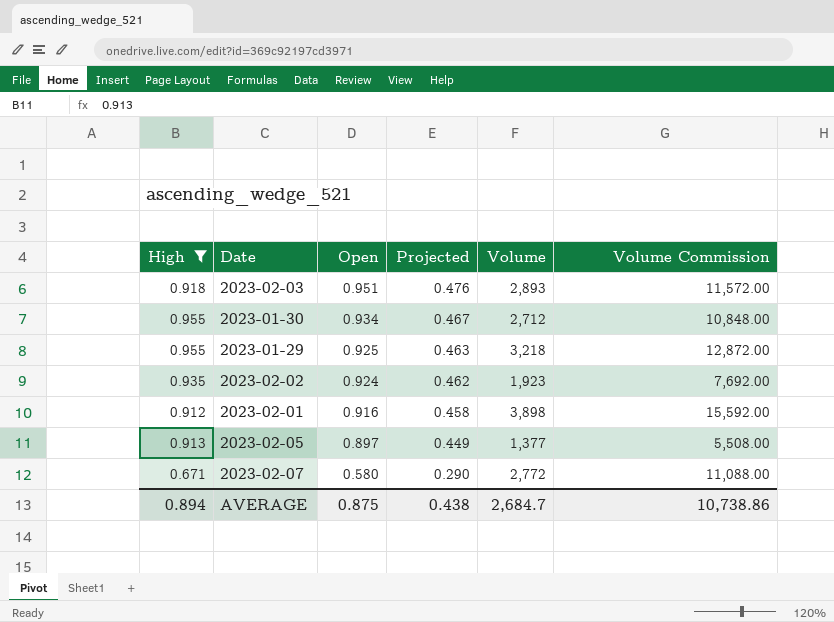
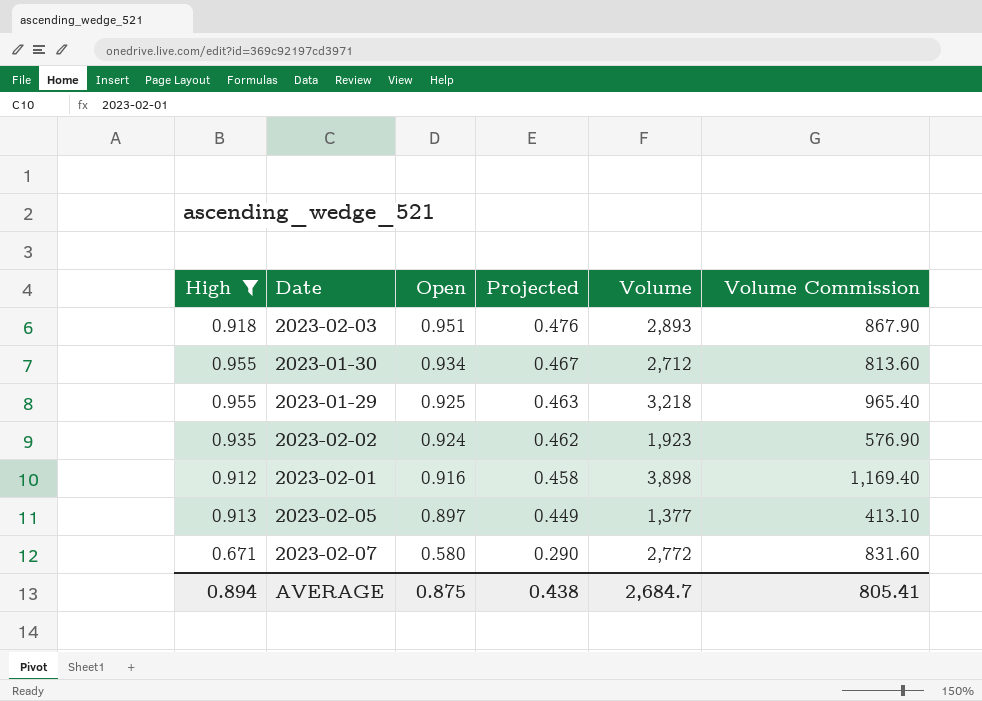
column Volume Commission | formula: [Volume] * 4 -> [Volume] * 0.3
AVERAGE | Volume Commission: 10,738.86 -> 805.41

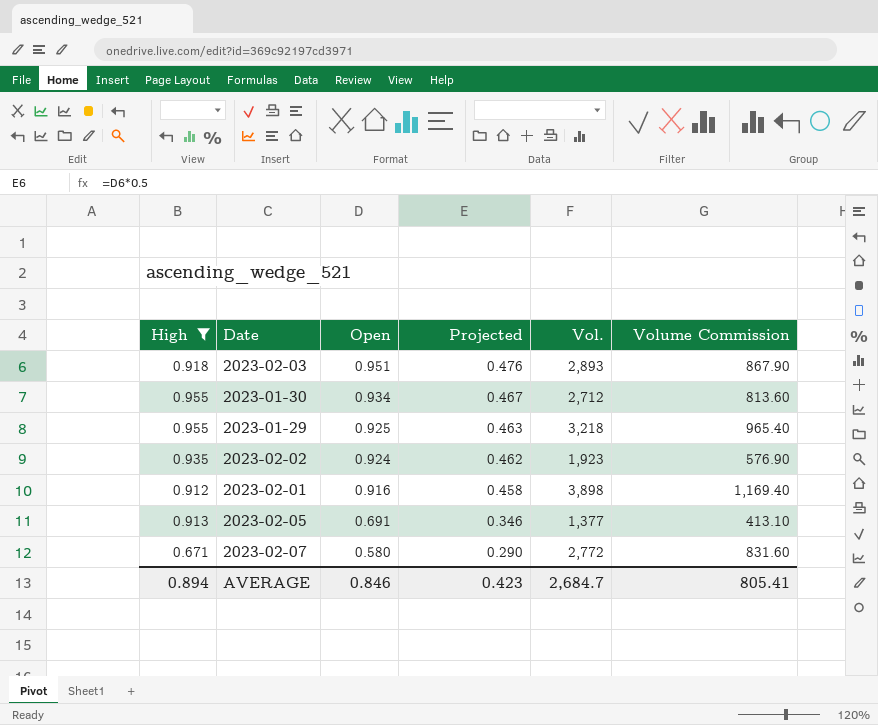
column name: Volume -> Vol.
2023-02-05 | Open: 0.897 -> 0.691
2023-02-05 | Projected: 0.449 -> 0.346
AVERAGE | Open: 0.875 -> 0.846
AVERAGE | Projected: 0.438 -> 0.423

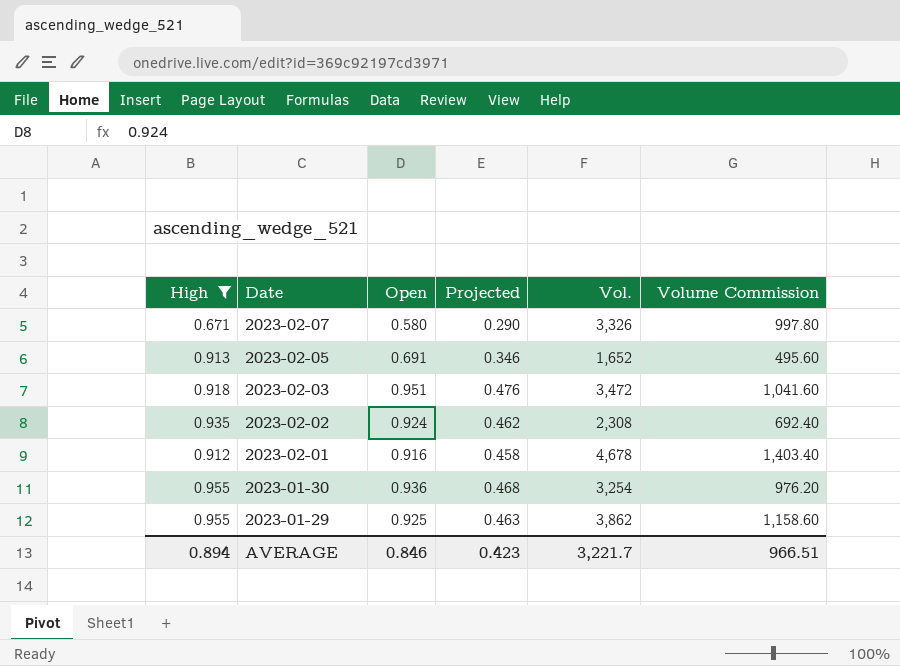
row order: Open descending -> Date descending
2023-02-07 | Vol.: 2,772 -> 3,326
2023-02-07 | Volume Commission: 831.60 -> 997.80
2023-02-05 | Vol.: 1,377 -> 1,652
2023-02-05 | Volume Commission: 413.10 -> 495.60
2023-02-03 | Vol.: 2,893 -> 3,472
2023-02-03 | Volume Commission: 867.90 -> 1,041.60
2023-02-02 | Vol.: 1,923 -> 2,308
2023-02-02 | Volume Commission: 576.90 -> 692.40
2023-02-01 | Vol.: 3,898 -> 4,678
2023-02-01 | Volume Commission: 1,169.40 -> 1,403.40
2023-01-30 | Open: 0.934 -> 0.936
2023-01-30 | Projected: 0.467 -> 0.468
2023-01-30 | Vol.: 2,712 -> 3,254
2023-01-30 | Volume Commission: 813.60 -> 976.20
2023-01-29 | Vol.: 3,218 -> 3,862
2023-01-29 | Volume Commission: 965.40 -> 1,158.60
AVERAGE | Vol.: 2,684.7 -> 3,221.7
AVERAGE | Volume Commission: 805.41 -> 966.51

